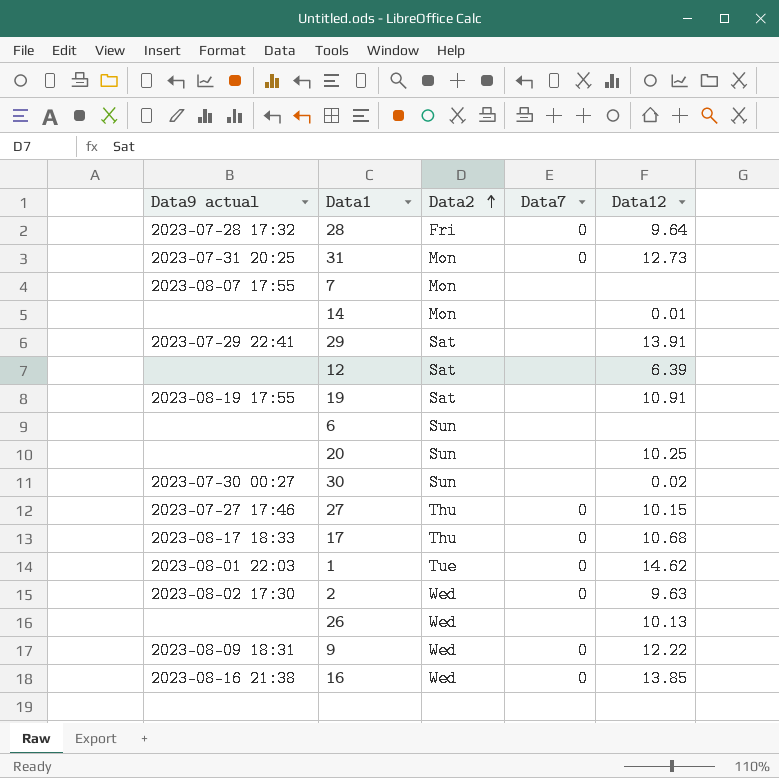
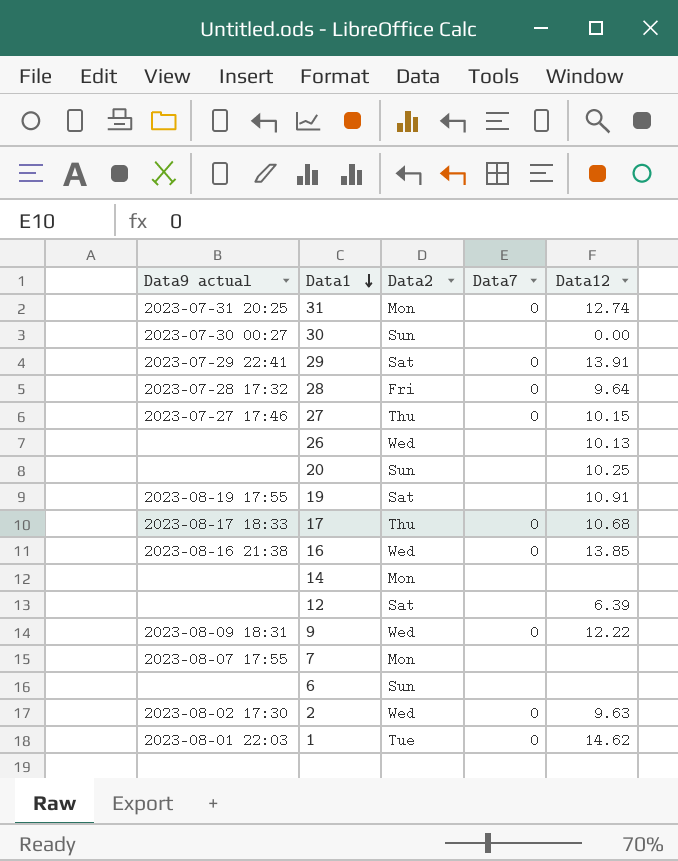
row order: Data2 ascending -> Data1 descending
31 | Data12: 12.73 -> 12.74
30 | Data12: 0.02 -> 0.00
29 | Data7: none -> 0
14 | Data12: 0.01 -> none

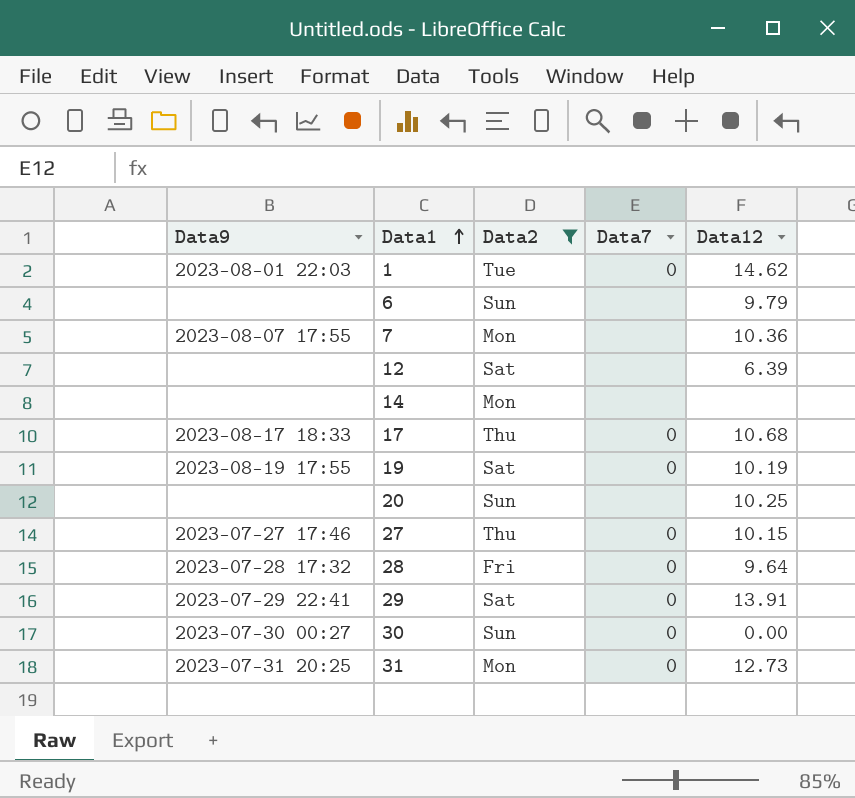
filter: none -> Data2 != Wed
row order: Data1 descending -> Data1 ascending
column name: Data9 actual -> Data9
6 | Data12: none -> 9.79
7 | Data12: none -> 10.36
19 | Data7: none -> 0
19 | Data12: 10.91 -> 10.19
30 | Data7: none -> 0
31 | Data12: 12.74 -> 12.73

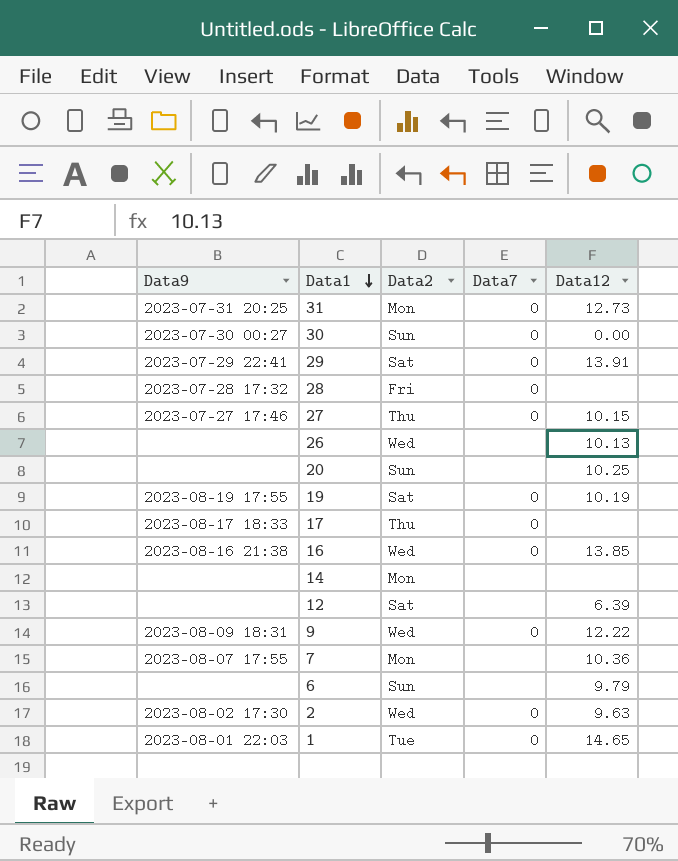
filter: Data2 != Wed -> none
row order: Data1 ascending -> Data1 descending
28 | Data12: 9.64 -> none
17 | Data12: 10.68 -> none
1 | Data12: 14.62 -> 14.65

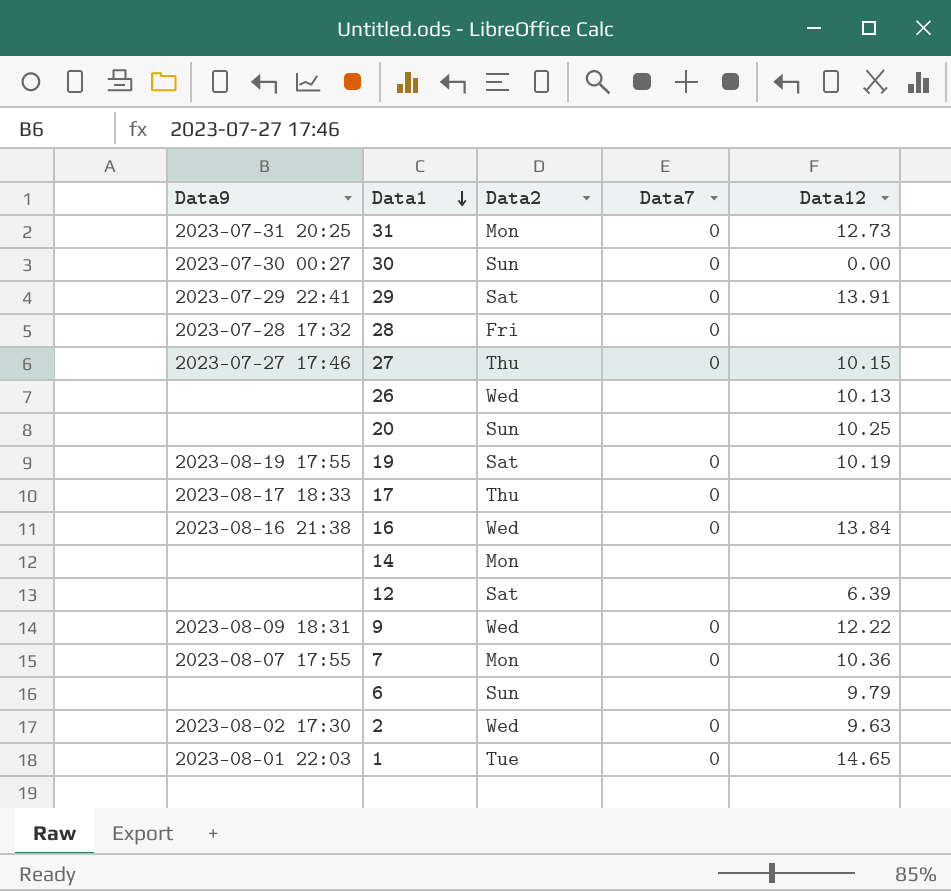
16 | Data12: 13.85 -> 13.84
7 | Data7: none -> 0

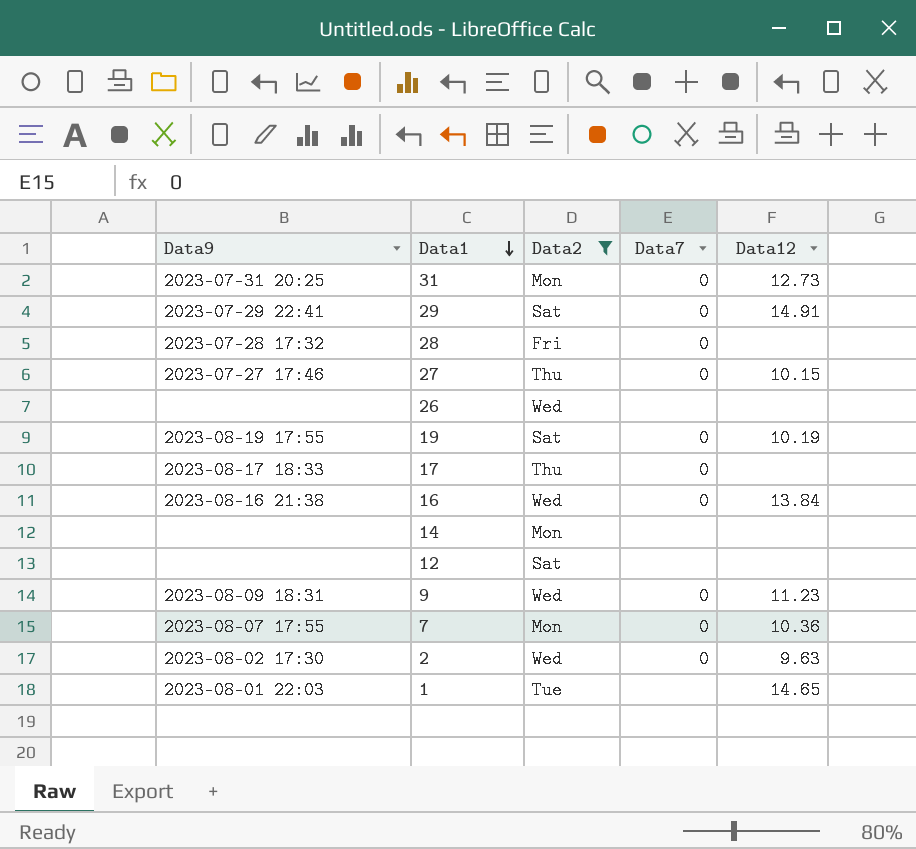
filter: none -> Data2 != Sun
29 | Data12: 13.91 -> 14.91
26 | Data12: 10.13 -> none
12 | Data12: 6.39 -> none
9 | Data12: 12.22 -> 11.23
1 | Data7: 0 -> none

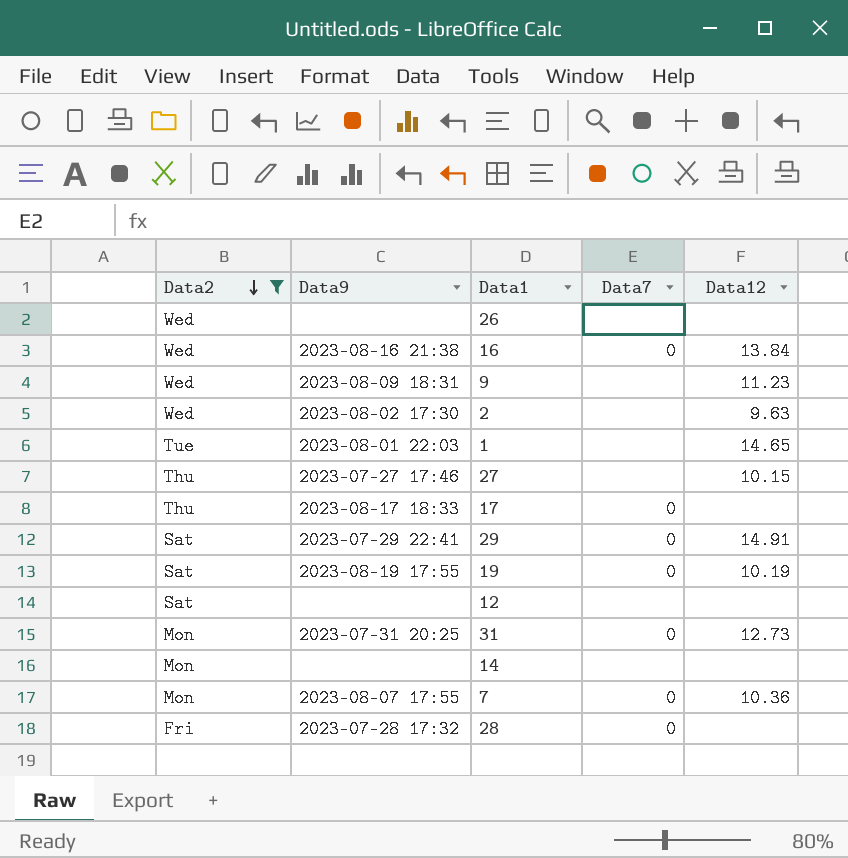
row order: Data1 descending -> Data2 descending
column Data2 | position: 3 -> 1
9 | Data7: 0 -> none
2 | Data7: 0 -> none
27 | Data7: 0 -> none

